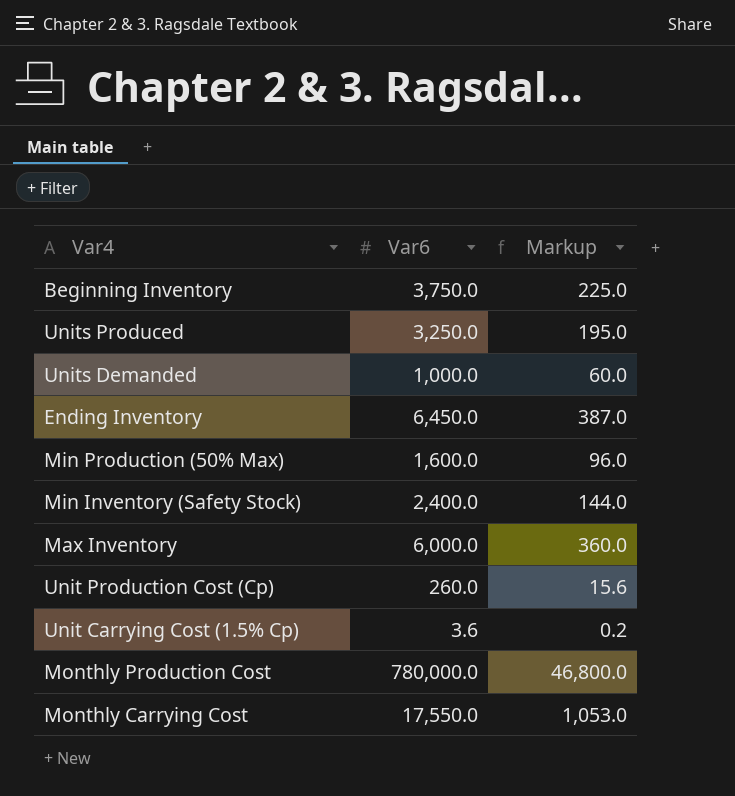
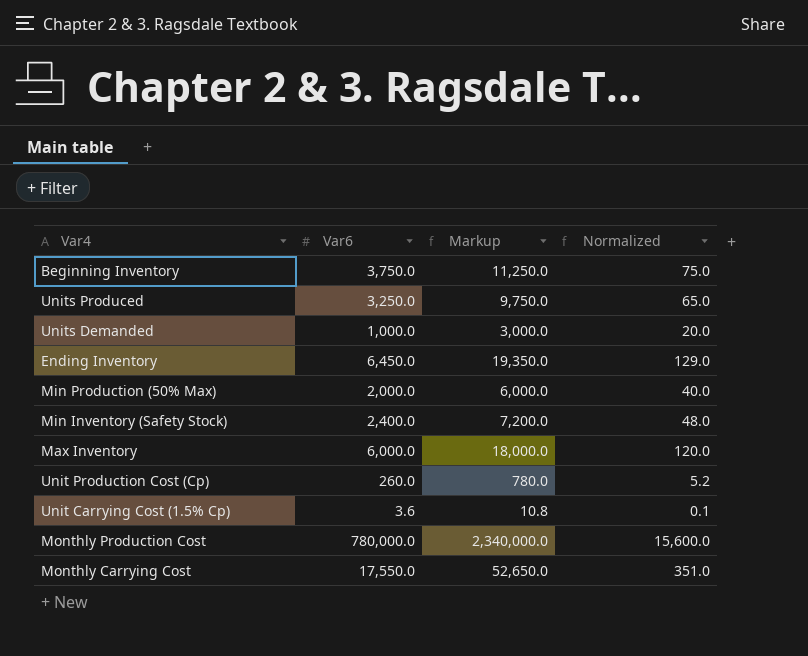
column Markup | formula: [Var6] * 0.06 -> [Var6] * 3
column Normalized | formula: none -> [Var6] * 0.02
Min Production (50% Max) | Var6: 1,600.0 -> 2,000.0

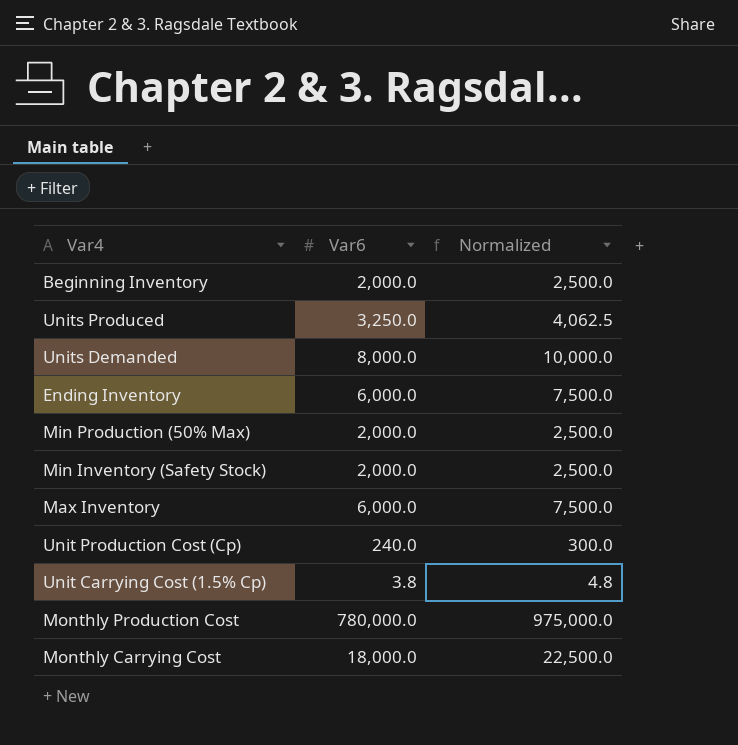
column Markup | formula: [Var6] * 3 -> none
column Normalized | formula: [Var6] * 0.02 -> [Var6] * 1.25
Beginning Inventory | Var6: 3,750.0 -> 2,000.0
Units Demanded | Var6: 1,000.0 -> 8,000.0
Ending Inventory | Var6: 6,450.0 -> 6,000.0
Min Inventory (Safety Stock) | Var6: 2,400.0 -> 2,000.0
Unit Production Cost (Cp) | Var6: 260.0 -> 240.0
Unit Carrying Cost (1.5% Cp) | Var6: 3.6 -> 3.8
Monthly Carrying Cost | Var6: 17,550.0 -> 18,000.0

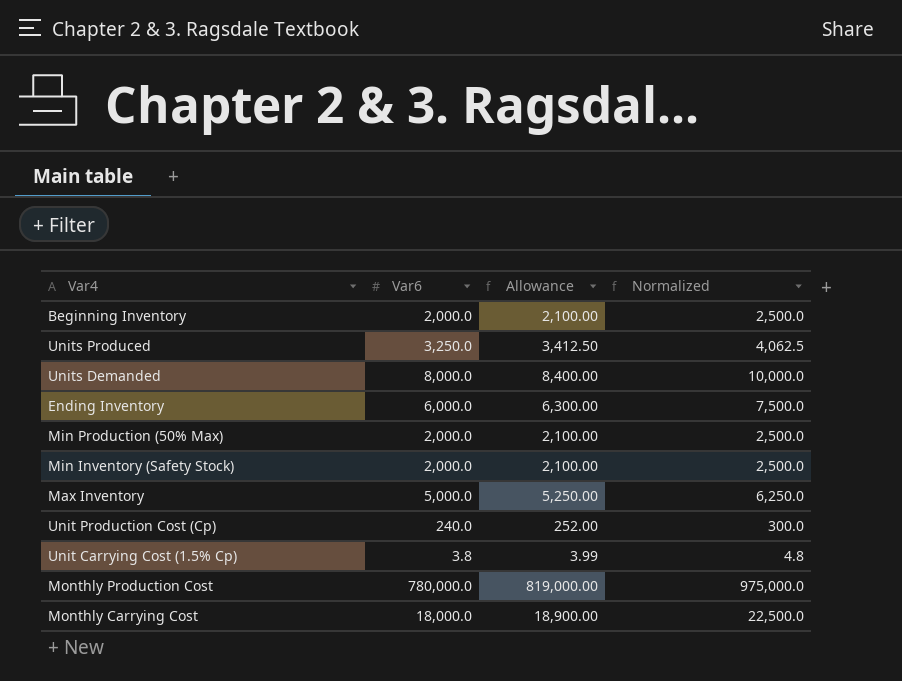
column Allowance | formula: none -> [Var6] * 1.05
Max Inventory | Var6: 6,000.0 -> 5,000.0
Max Inventory | Normalized: 7,500.0 -> 6,250.0

